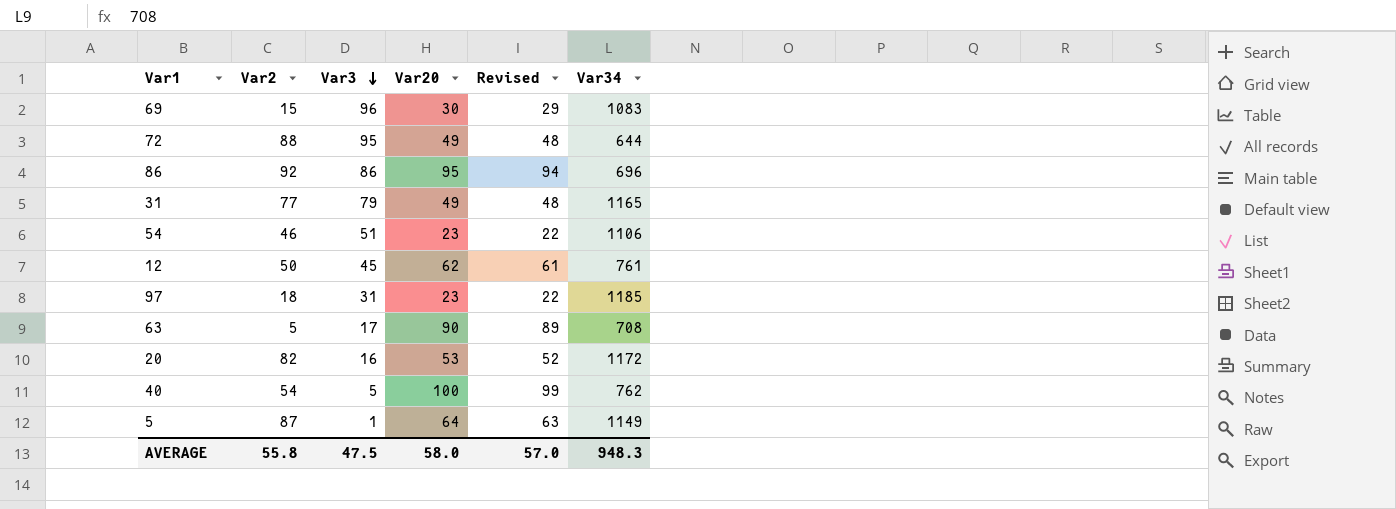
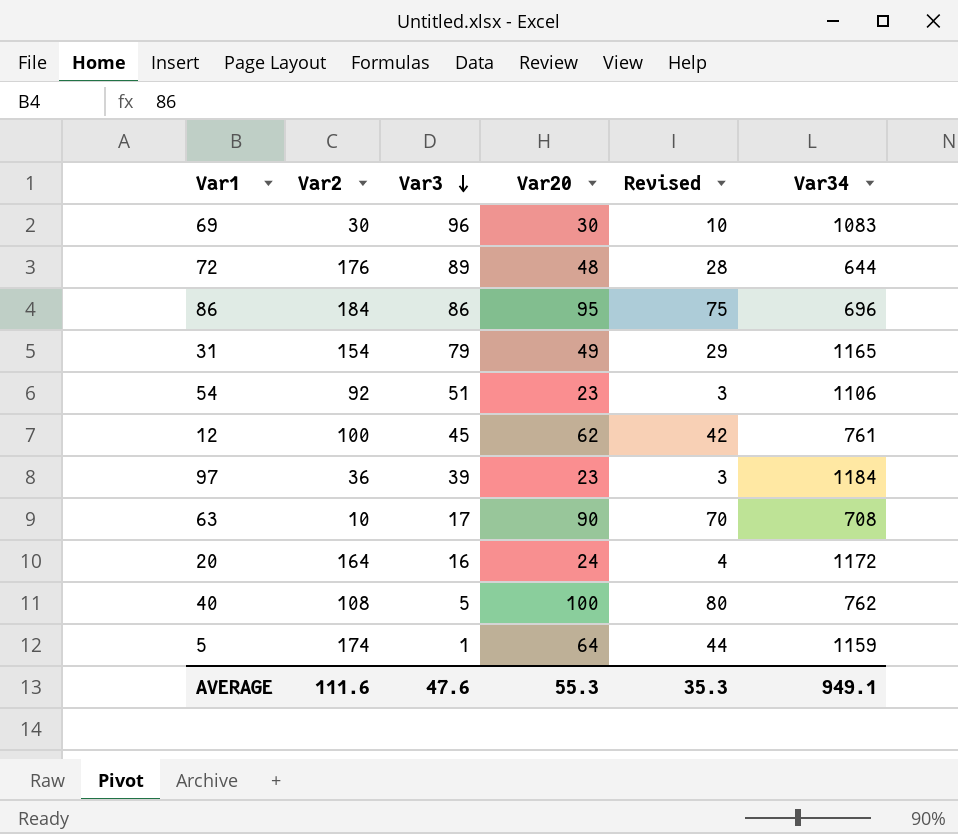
column Revised | formula: [Var20] - 1 -> [Var20] - 20
69 | Var2: 15 -> 30
72 | Var2: 88 -> 176
72 | Var3: 95 -> 89
72 | Var20: 49 -> 48
86 | Var2: 92 -> 184
31 | Var2: 77 -> 154
54 | Var2: 46 -> 92
12 | Var2: 50 -> 100
97 | Var2: 18 -> 36
97 | Var3: 31 -> 39
97 | Var34: 1185 -> 1184
63 | Var2: 5 -> 10
20 | Var2: 82 -> 164
20 | Var20: 53 -> 24
40 | Var2: 54 -> 108
5 | Var2: 87 -> 174
5 | Var34: 1149 -> 1159
AVERAGE | Var2: 55.8 -> 111.6
AVERAGE | Var3: 47.5 -> 47.6
AVERAGE | Var20: 58.0 -> 55.3
AVERAGE | Revised: 57.0 -> 35.3
AVERAGE | Var34: 948.3 -> 949.1

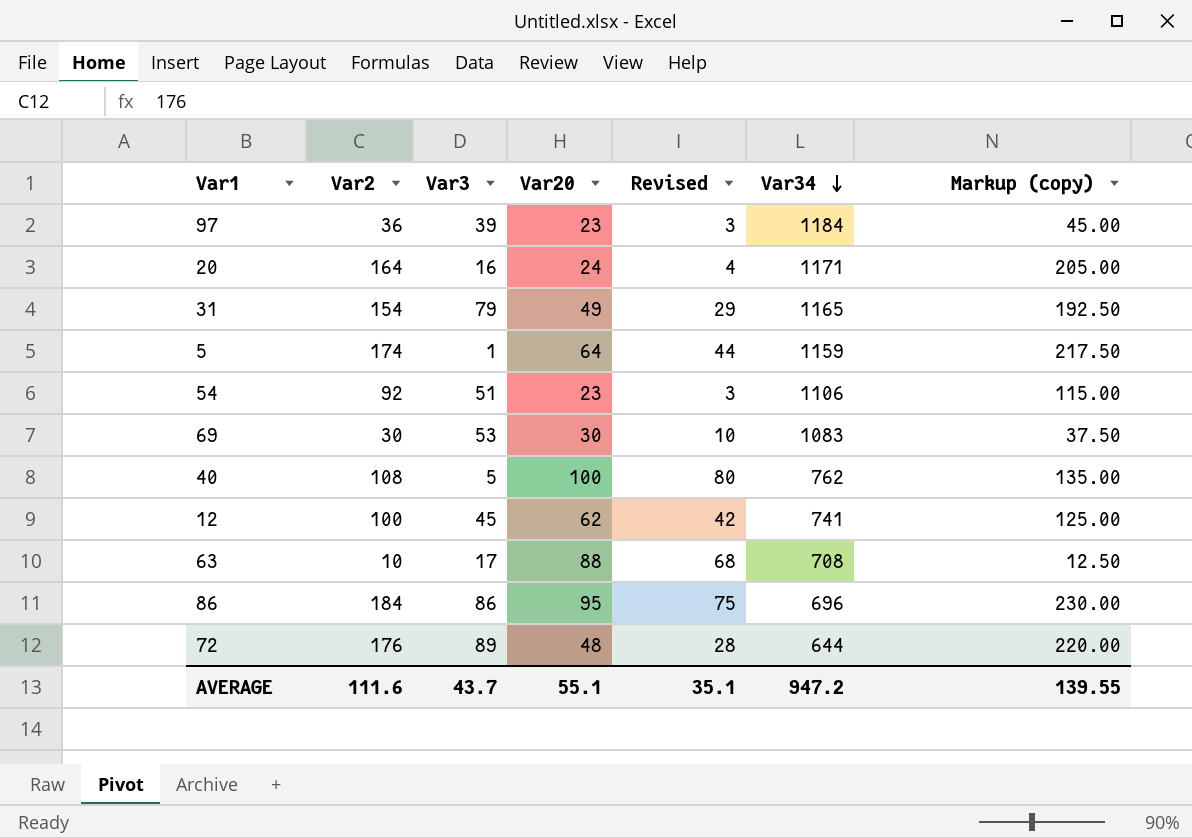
row order: Var3 descending -> Var34 descending
column Markup (copy) | formula: none -> [Var2] * 1.25
20 | Var34: 1172 -> 1171
69 | Var3: 96 -> 53
12 | Var34: 761 -> 741
63 | Var20: 90 -> 88
63 | Revised: 70 -> 68
AVERAGE | Var3: 47.6 -> 43.7
AVERAGE | Var20: 55.3 -> 55.1
AVERAGE | Revised: 35.3 -> 35.1
AVERAGE | Var34: 949.1 -> 947.2

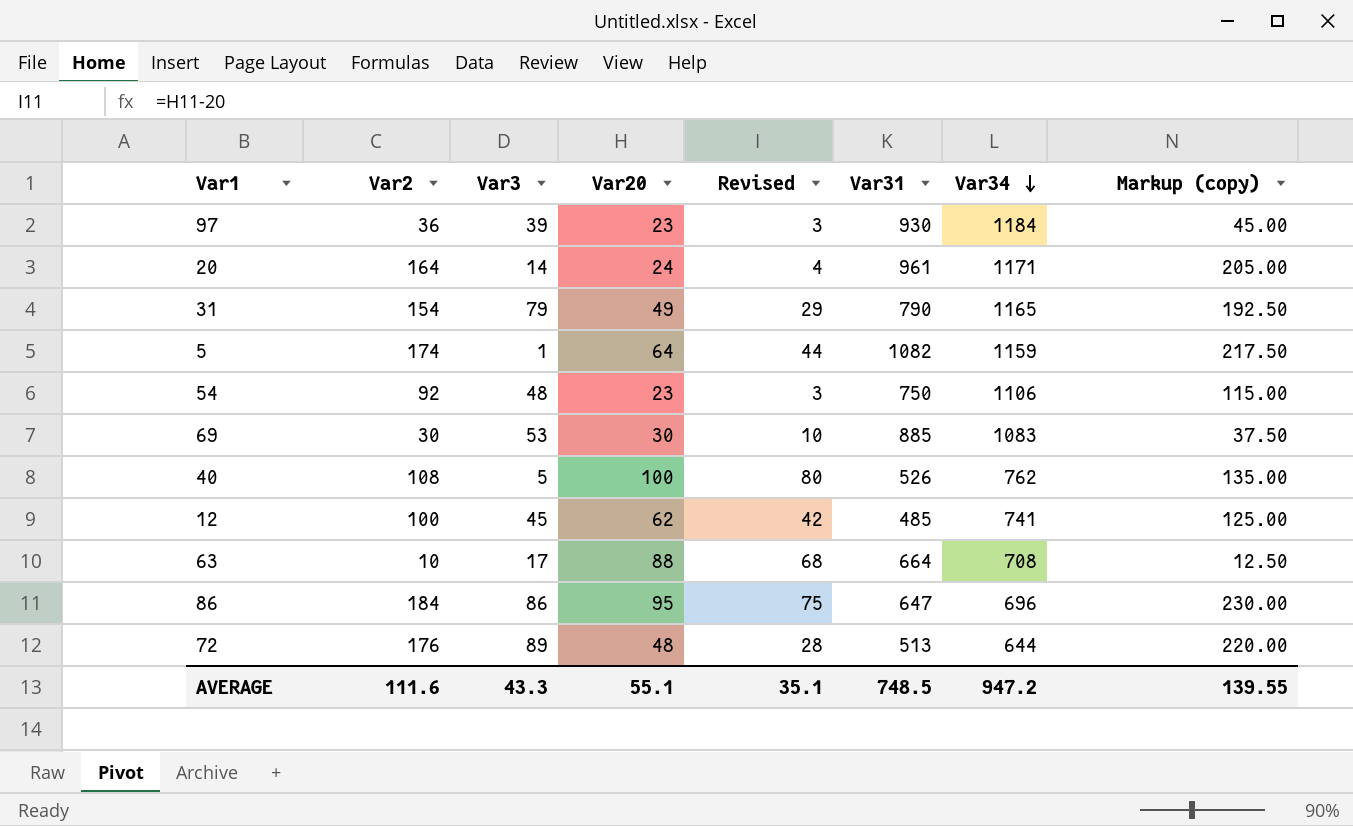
column Var31 | position: none -> 6
20 | Var3: 16 -> 14
54 | Var3: 51 -> 48
AVERAGE | Var3: 43.7 -> 43.3

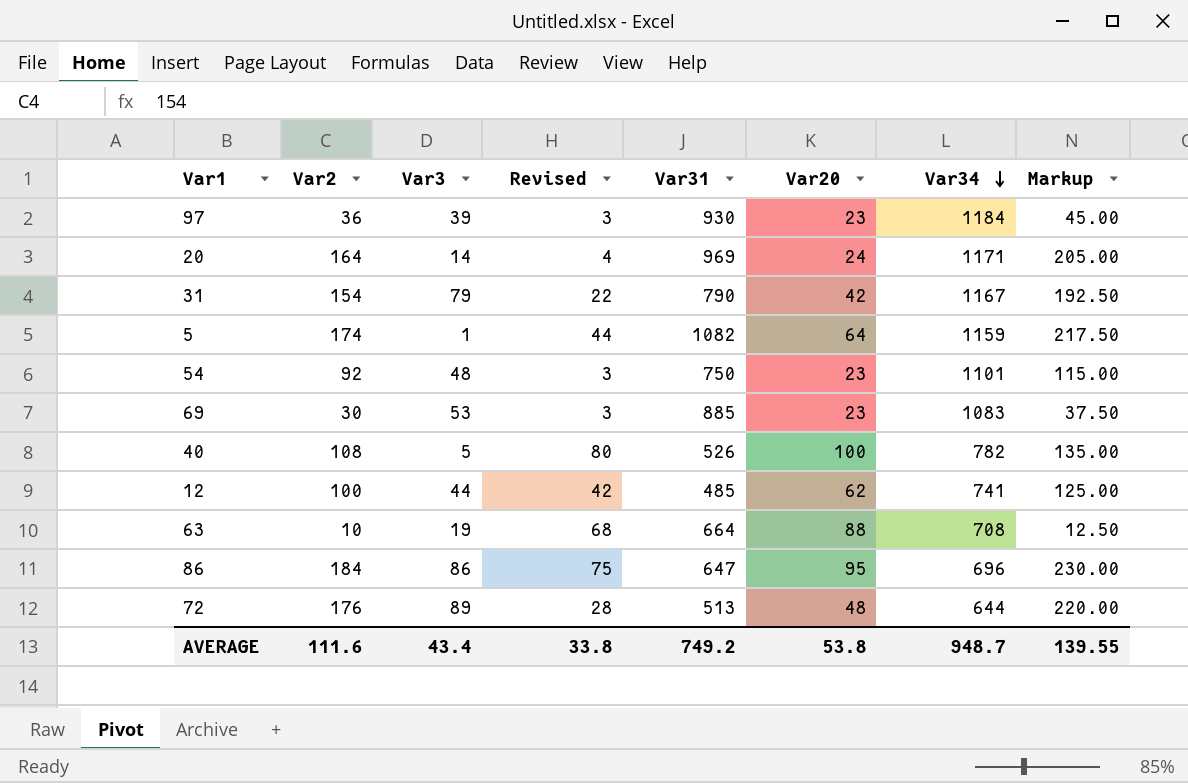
column Var20 | position: 4 -> 6
column name: Markup (copy) -> Markup
20 | Var31: 961 -> 969
31 | Revised: 29 -> 22
31 | Var20: 49 -> 42
31 | Var34: 1165 -> 1167
54 | Var34: 1106 -> 1101
69 | Revised: 10 -> 3
69 | Var20: 30 -> 23
40 | Var34: 762 -> 782
12 | Var3: 45 -> 44
63 | Var3: 17 -> 19
AVERAGE | Var3: 43.3 -> 43.4
AVERAGE | Revised: 35.1 -> 33.8
AVERAGE | Var31: 748.5 -> 749.2
AVERAGE | Var20: 55.1 -> 53.8
AVERAGE | Var34: 947.2 -> 948.7

